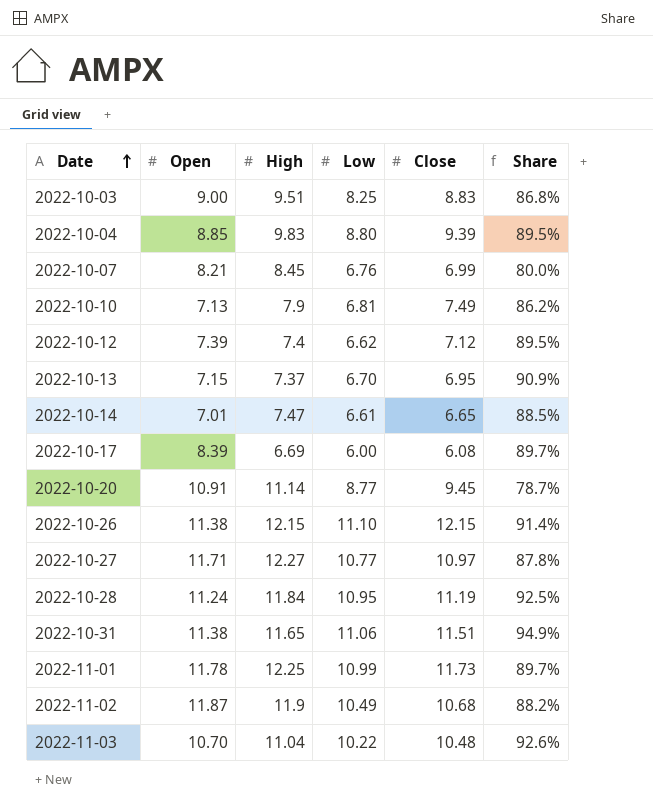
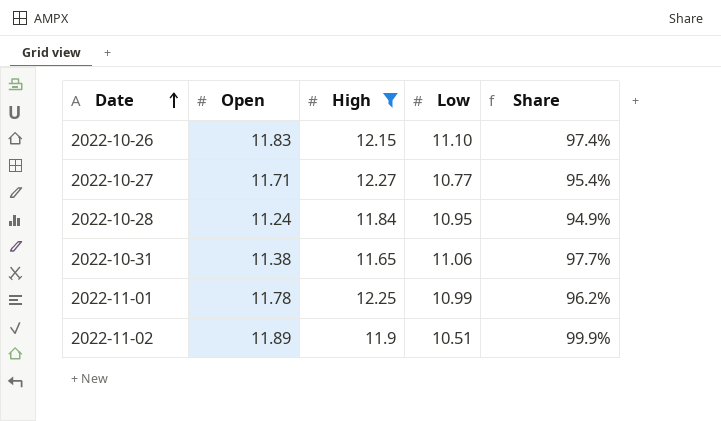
filter: none -> High >= 11.65
column Close | position: 5 -> none
column Share | formula: [Low] / [High] -> [Open] / [High]
2022-10-26 | Open: 11.38 -> 11.83
2022-11-02 | Open: 11.87 -> 11.89
2022-11-02 | Low: 10.49 -> 10.51

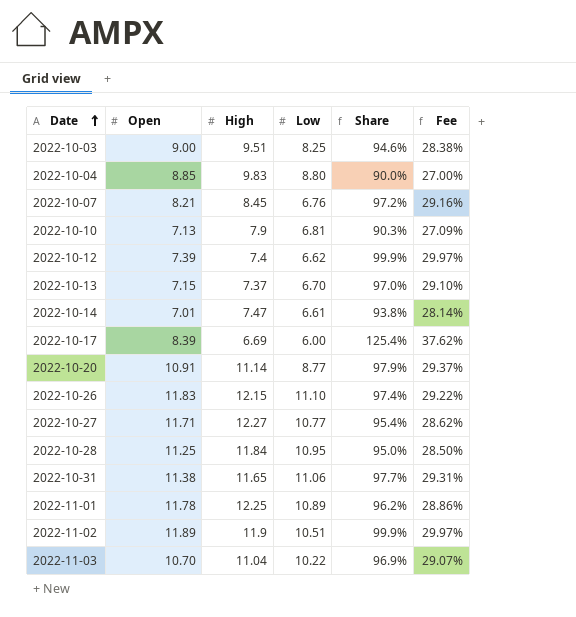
filter: High >= 11.65 -> none
column Fee | formula: none -> [Share] * 0.3
2022-10-28 | Open: 11.24 -> 11.25
2022-10-28 | Share: 94.9% -> 95.0%
2022-11-01 | Low: 10.99 -> 10.89

